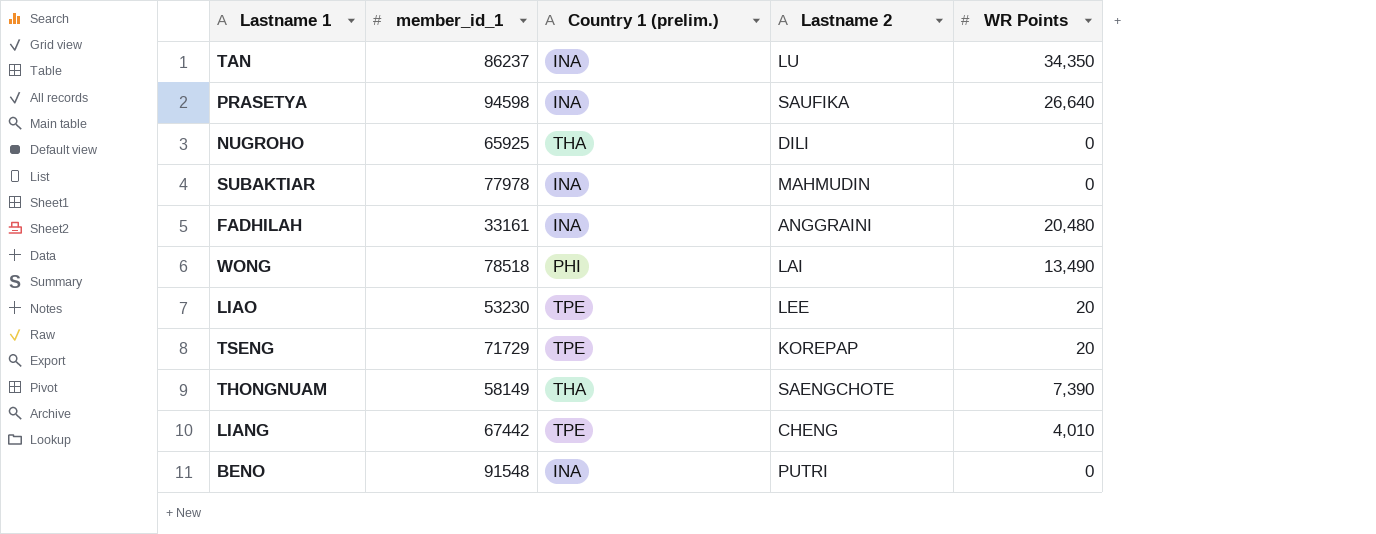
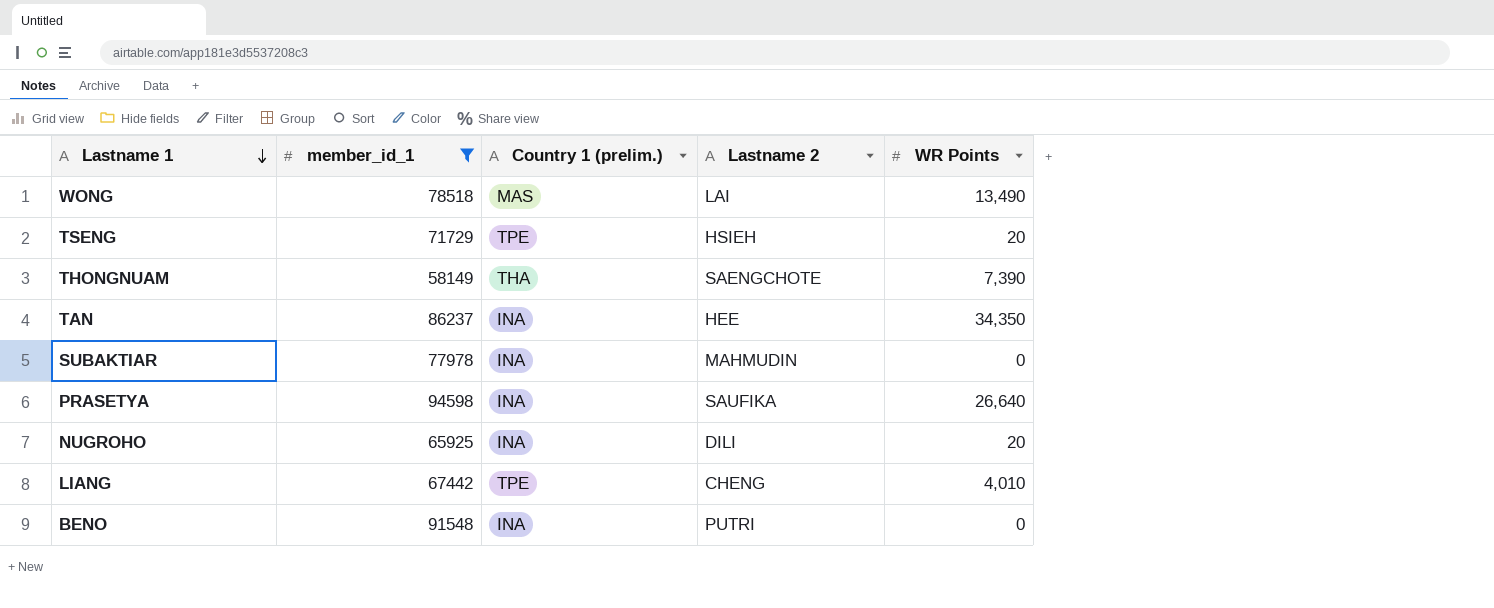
filter: none -> member_id_1 >= 58149
row order: none -> Lastname 1 descending
WONG | Country 1 (prelim.): PHI -> MAS
TSENG | Lastname 2: KOREPAP -> HSIEH
TAN | Lastname 2: LU -> HEE
NUGROHO | Country 1 (prelim.): THA -> INA
NUGROHO | WR Points: 0 -> 20

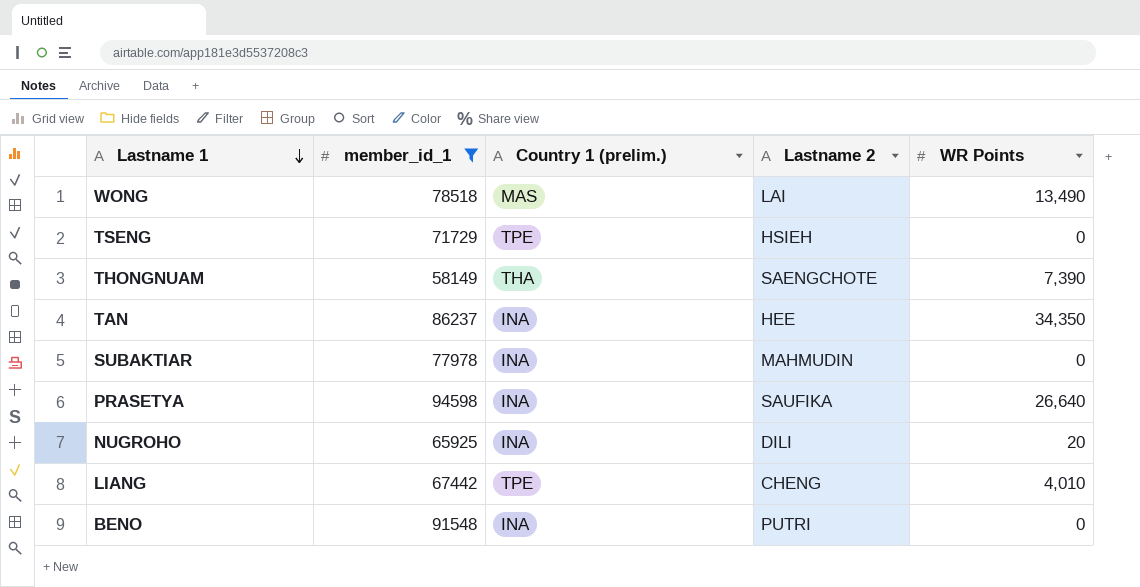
TSENG | WR Points: 20 -> 0

